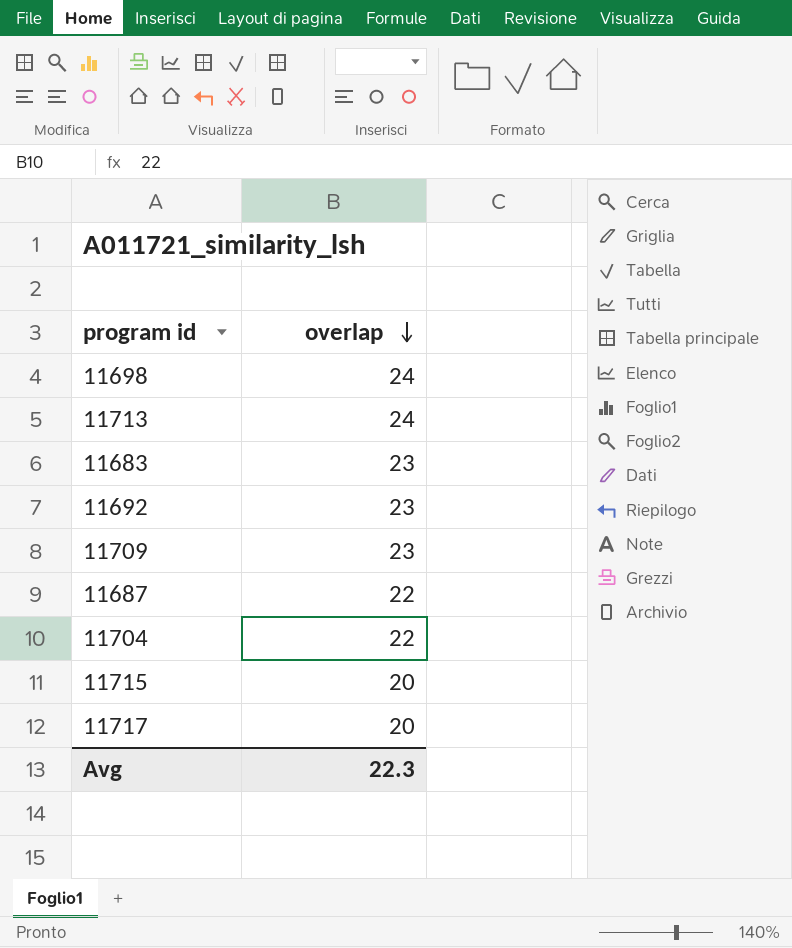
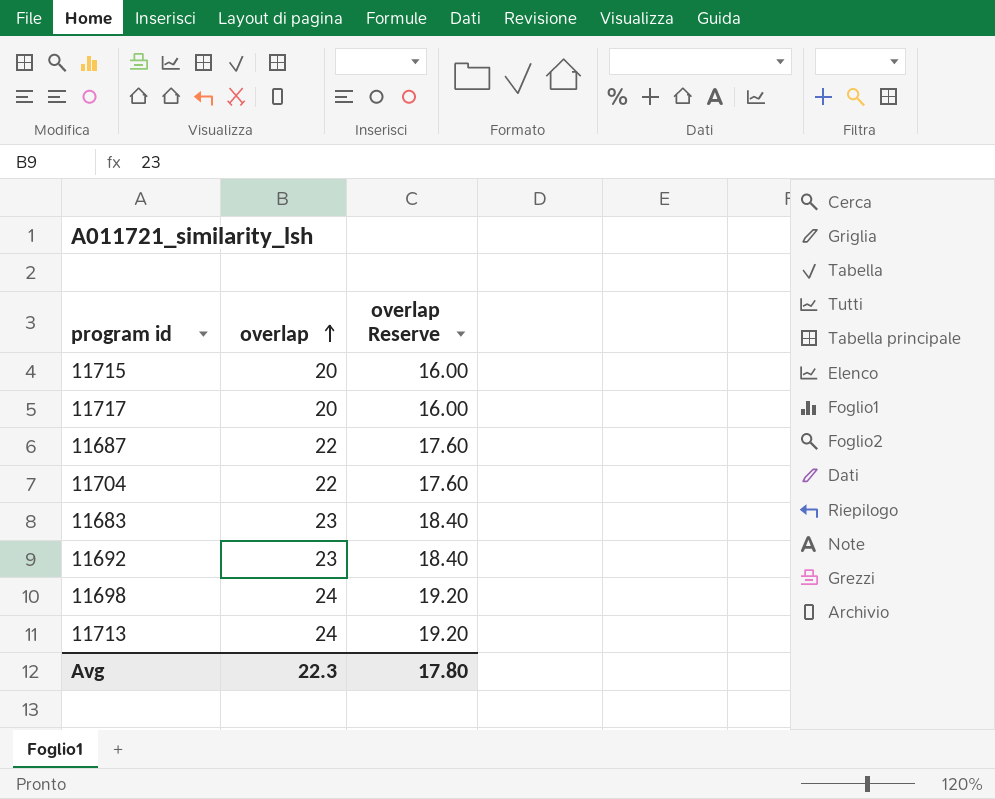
row order: overlap descending -> overlap ascending
column overlap Reserve | formula: none -> [overlap] * 0.8
row 11709: 23 -> none

